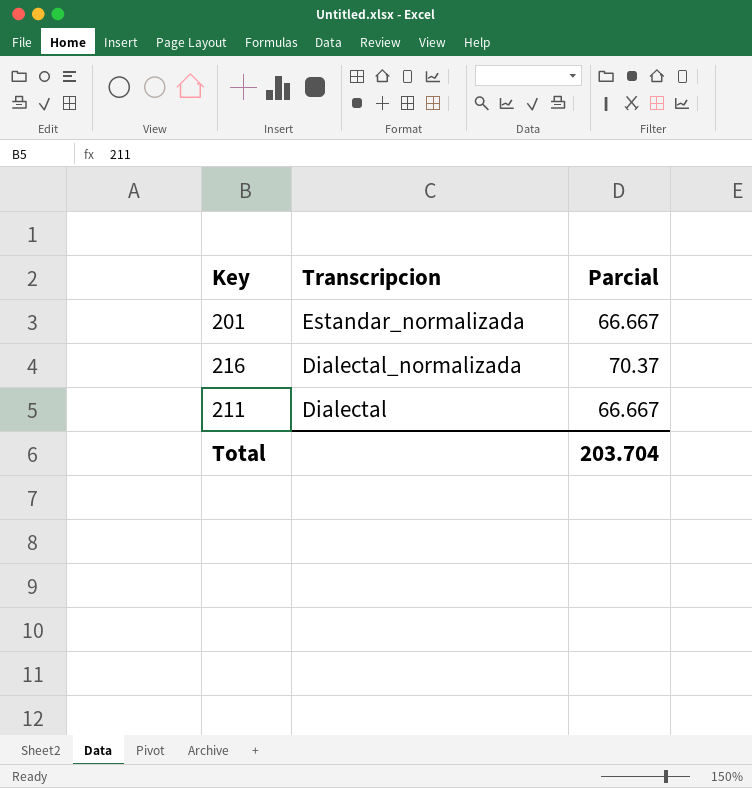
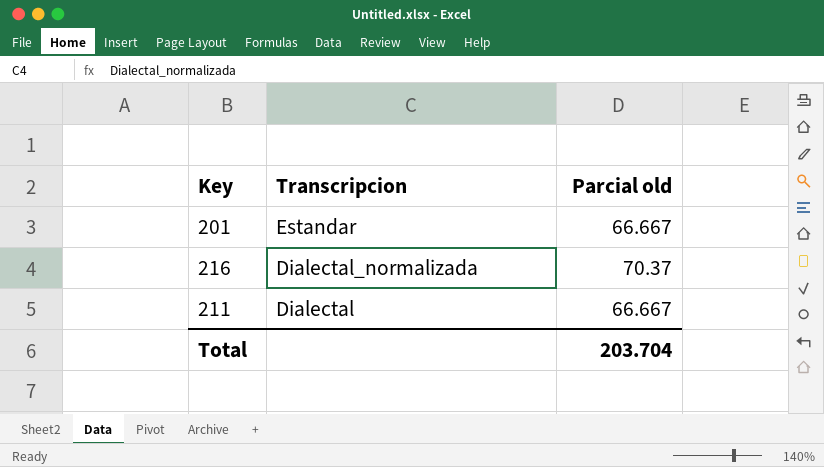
column name: Parcial -> Parcial old
201 | Transcripcion: Estandar_normalizada -> Estandar

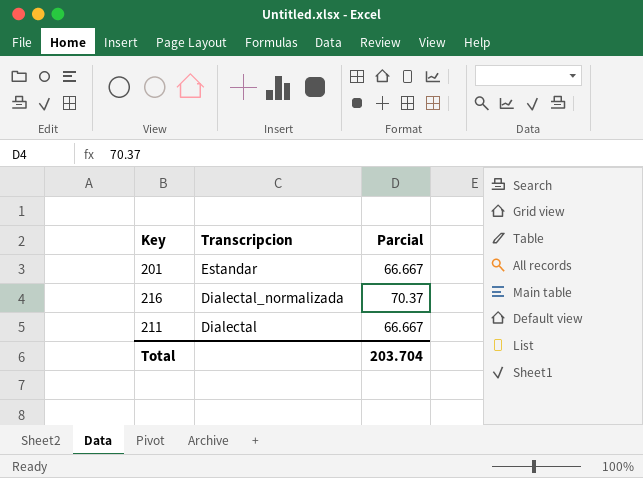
column name: Parcial old -> Parcial

